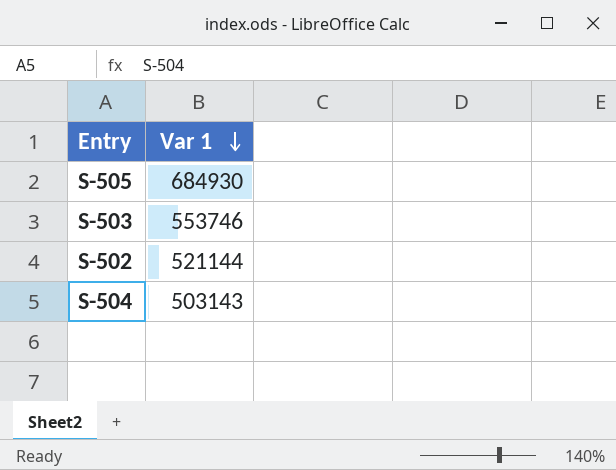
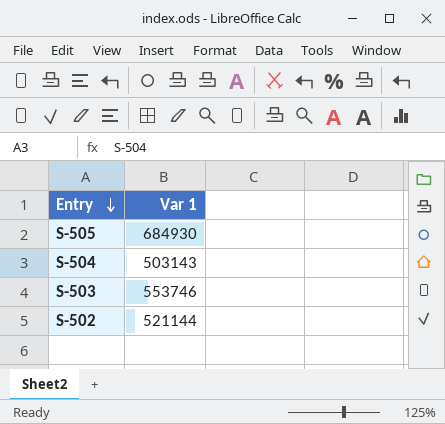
row order: Var 1 descending -> Entry descending

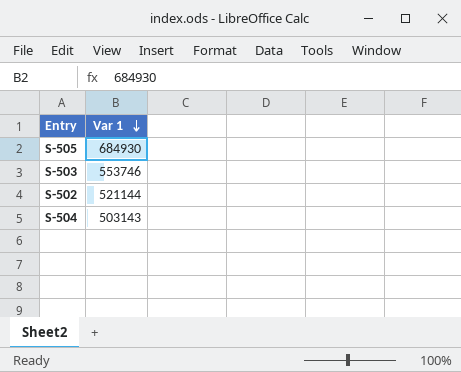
row order: Entry descending -> Var 1 descending

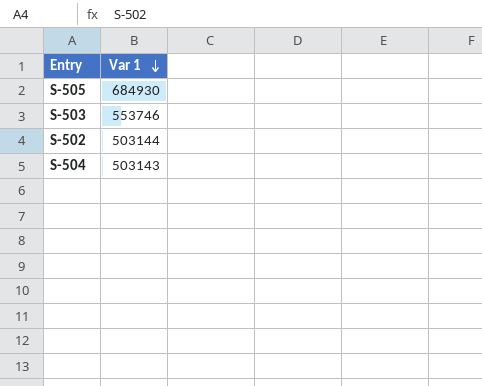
S-502 | Var 1: 521144 -> 503144

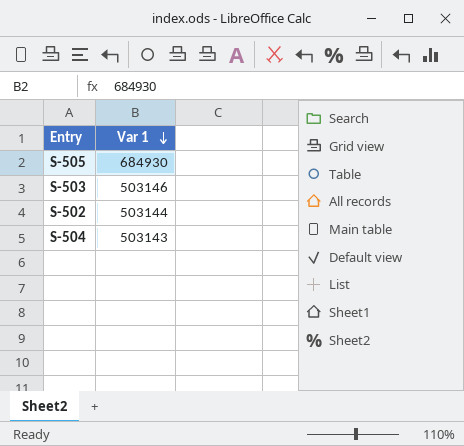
S-503 | Var 1: 553746 -> 503146

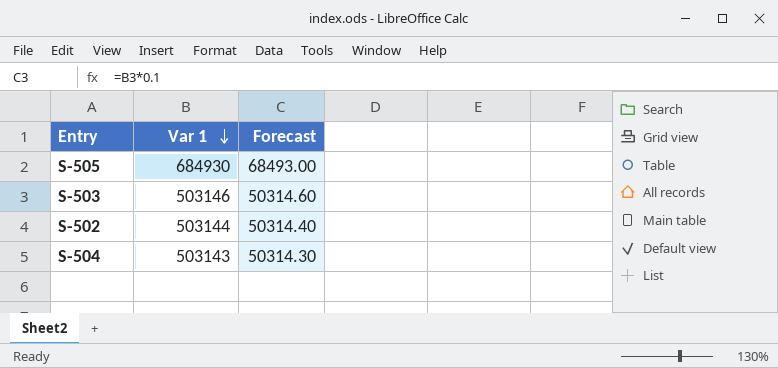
column Forecast | formula: none -> [Var 1] * 0.1

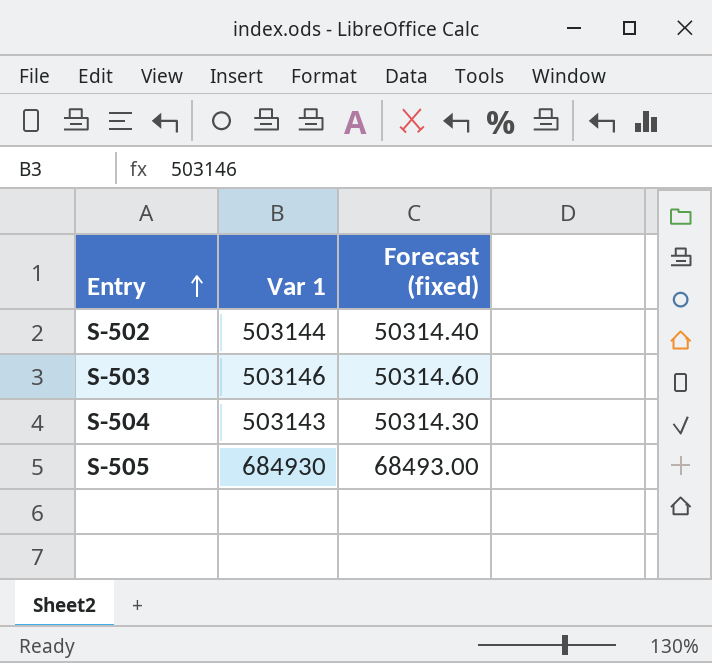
row order: Var 1 descending -> Entry ascending
column name: Forecast -> Forecast (fixed)

